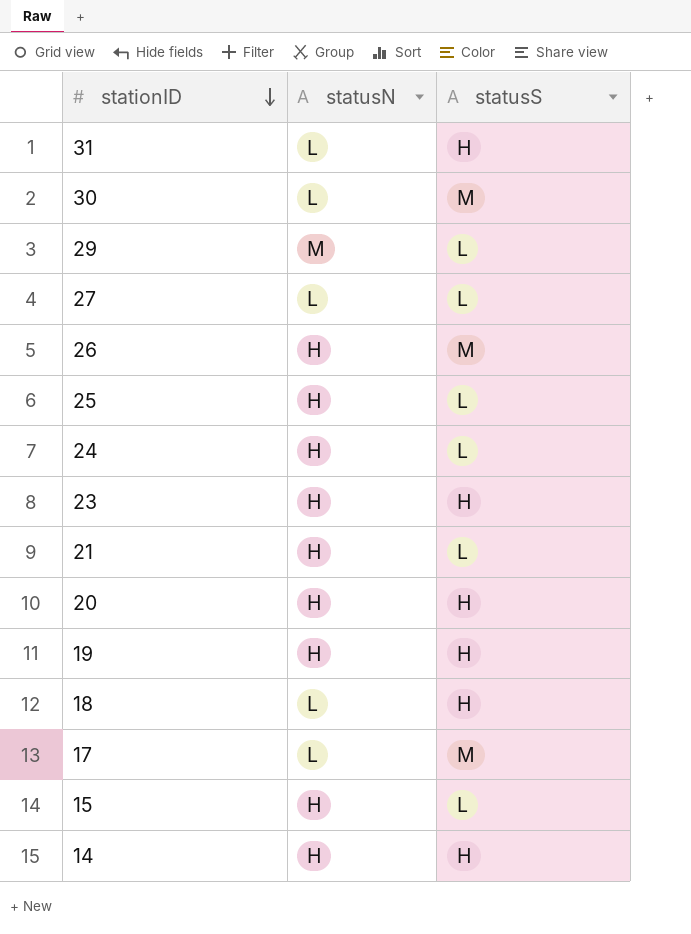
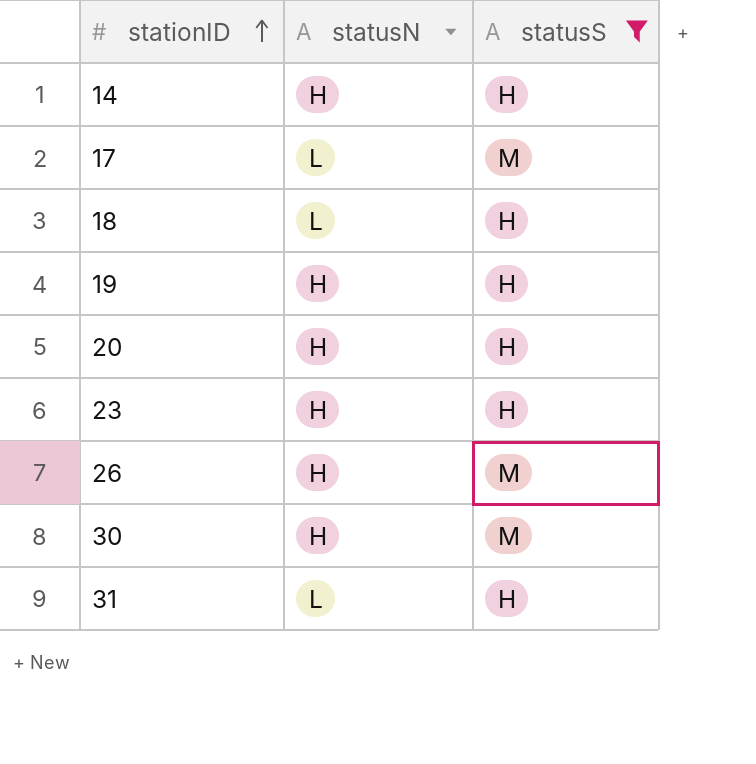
filter: none -> statusS != L
row order: stationID descending -> stationID ascending
30 | statusN: L -> H

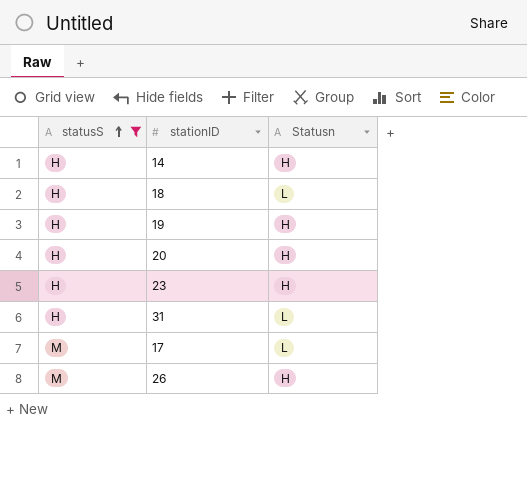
row order: stationID ascending -> statusS ascending
column statusS | position: 3 -> 1
column name: statusN -> Statusn
row 30: H | M -> none

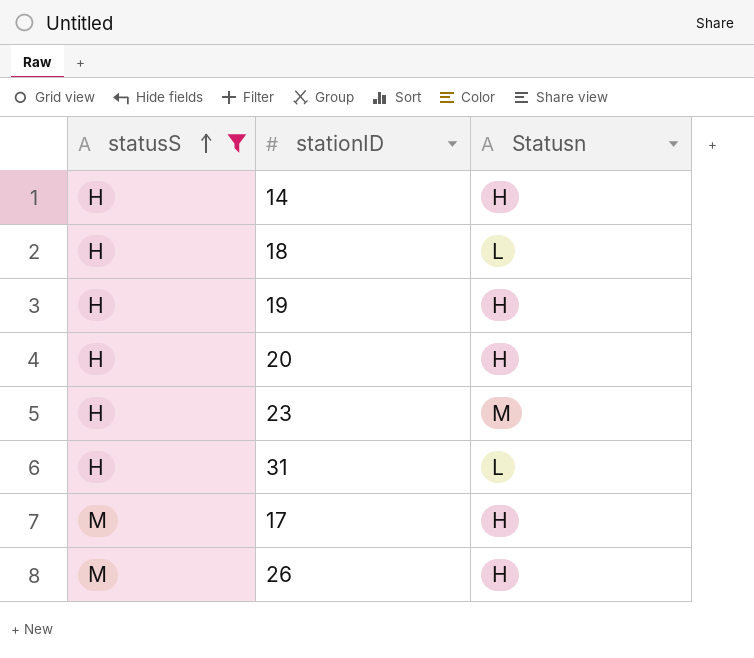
23 | Statusn: H -> M
17 | Statusn: L -> H

